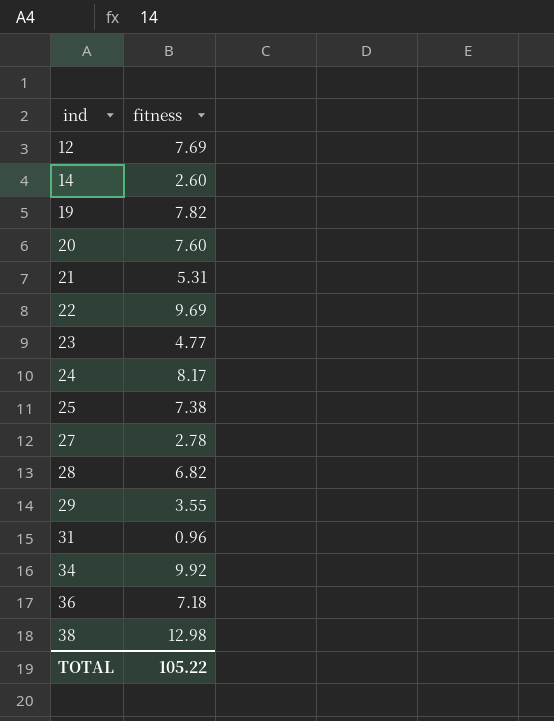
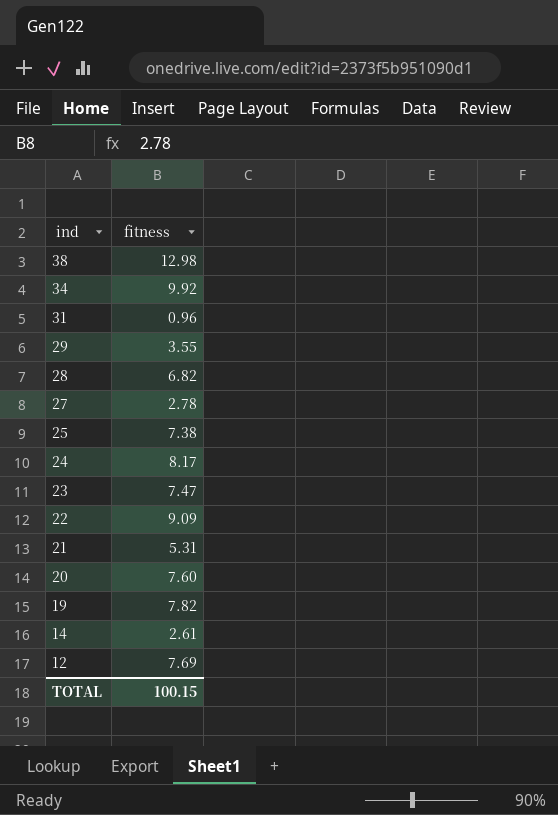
row order: ind ascending -> ind descending
row 36: 7.18 -> none
23 | fitness: 4.77 -> 7.47
22 | fitness: 9.69 -> 9.09
14 | fitness: 2.60 -> 2.61
TOTAL | fitness: 105.22 -> 100.15

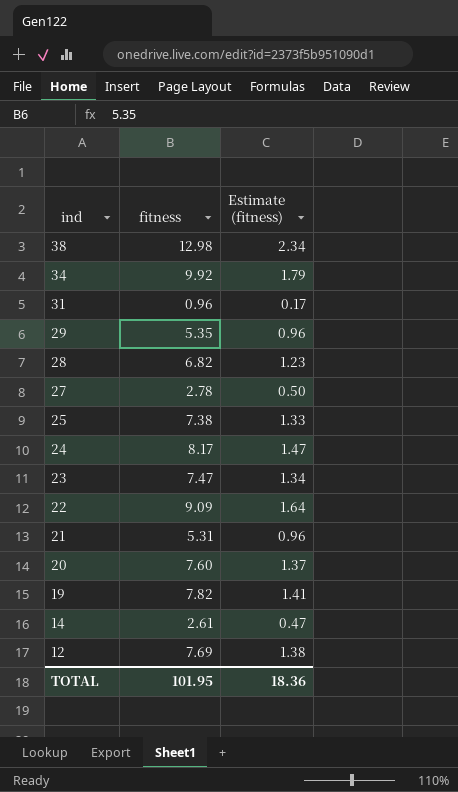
column Estimate (fitness) | formula: none -> [fitness] * 0.18
29 | fitness: 3.55 -> 5.35
TOTAL | fitness: 100.15 -> 101.95

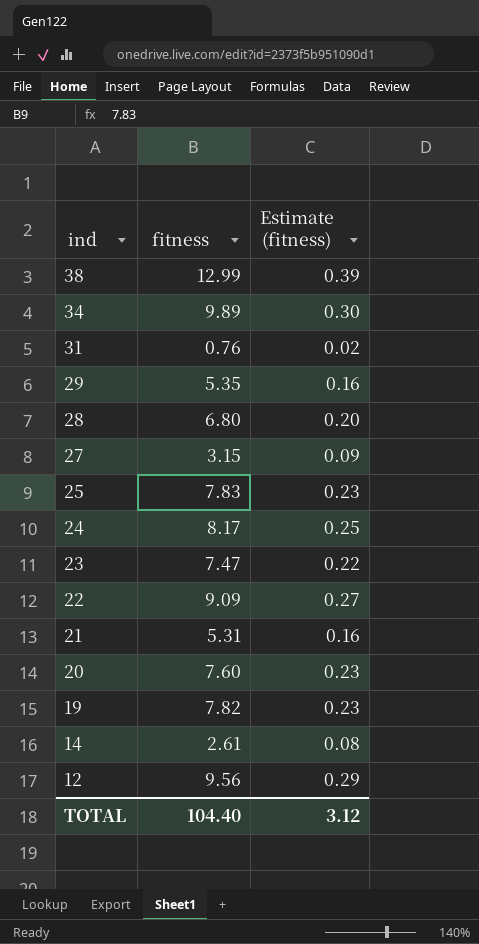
column Estimate (fitness) | formula: [fitness] * 0.18 -> [fitness] * 0.03
38 | fitness: 12.98 -> 12.99
34 | fitness: 9.92 -> 9.89
31 | fitness: 0.96 -> 0.76
28 | fitness: 6.82 -> 6.80
27 | fitness: 2.78 -> 3.15
25 | fitness: 7.38 -> 7.83
12 | fitness: 7.69 -> 9.56
TOTAL | fitness: 101.95 -> 104.40
TOTAL | Estimate (fitness): 18.36 -> 3.12

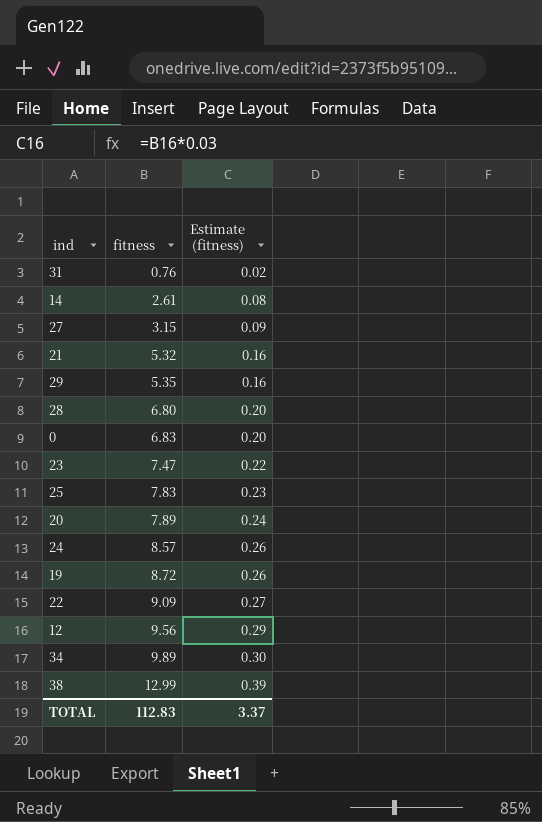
row order: ind descending -> fitness ascending
21 | fitness: 5.31 -> 5.32
row 0: none -> 6.83 | 0.20
20 | fitness: 7.60 -> 7.89
20 | Estimate (fitness): 0.23 -> 0.24
24 | fitness: 8.17 -> 8.57
24 | Estimate (fitness): 0.25 -> 0.26
19 | fitness: 7.82 -> 8.72
19 | Estimate (fitness): 0.23 -> 0.26
TOTAL | fitness: 104.40 -> 112.83
TOTAL | Estimate (fitness): 3.12 -> 3.37

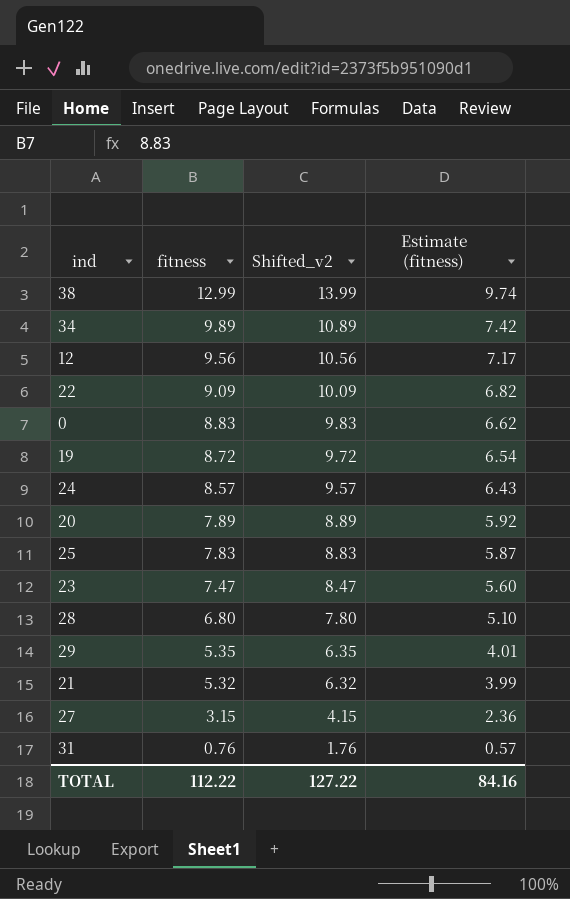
row order: fitness ascending -> fitness descending
column Shifted_v2 | formula: none -> [fitness] + 1
column Estimate (fitness) | formula: [fitness] * 0.03 -> [fitness] * 0.75
row 14: 2.61 | 0.08 -> none
0 | fitness: 6.83 -> 8.83
TOTAL | fitness: 112.83 -> 112.22
TOTAL | Estimate (fitness): 3.37 -> 84.16

